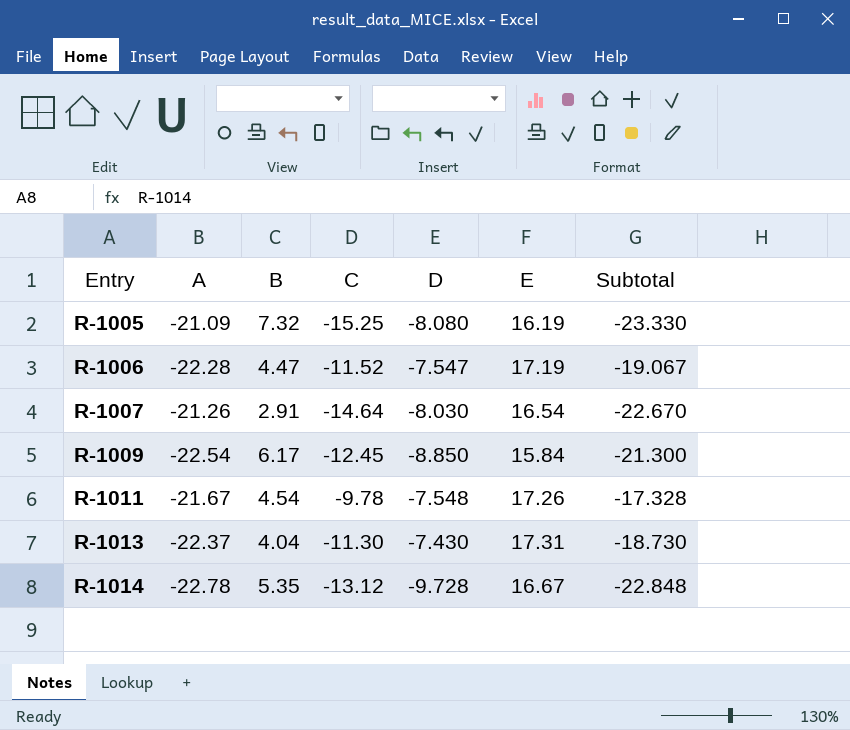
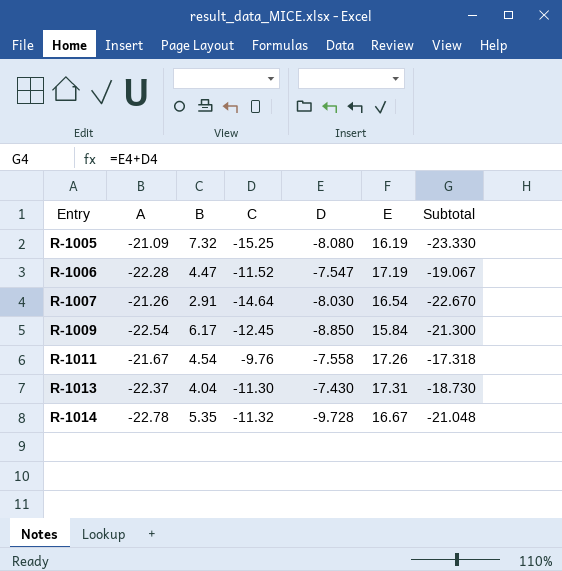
R-1011 | C: -9.78 -> -9.76
R-1011 | D: -7.548 -> -7.558
R-1011 | Subtotal: -17.328 -> -17.318
R-1014 | C: -13.12 -> -11.32
R-1014 | Subtotal: -22.848 -> -21.048

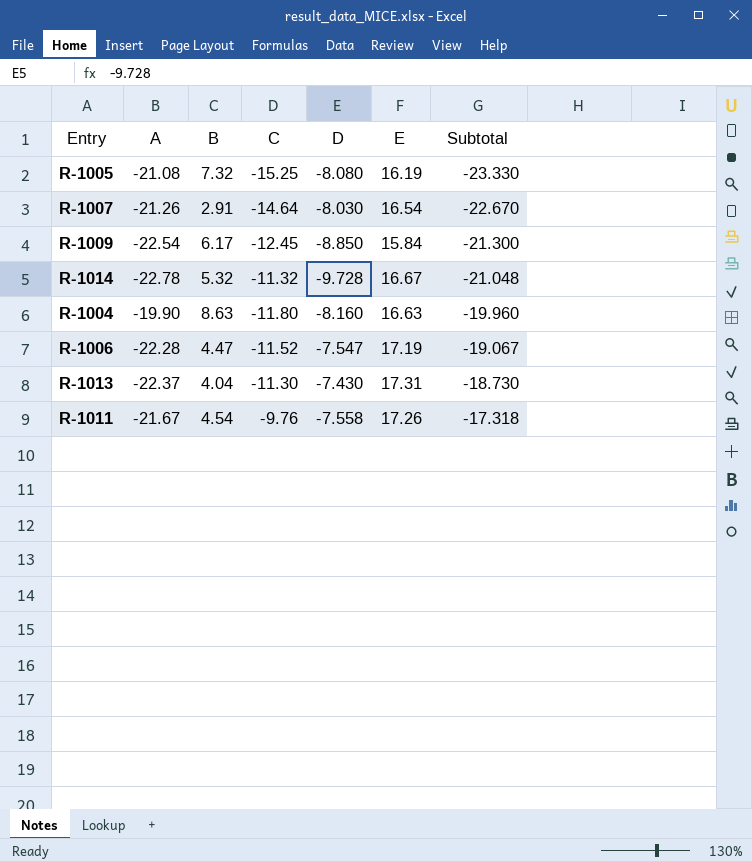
row order: Entry ascending -> Subtotal ascending
R-1005 | A: -21.09 -> -21.08
R-1014 | B: 5.35 -> 5.32
row R-1004: none -> -19.90 | 8.63 | -11.80 | -8.160 | 16.63 | -19.960

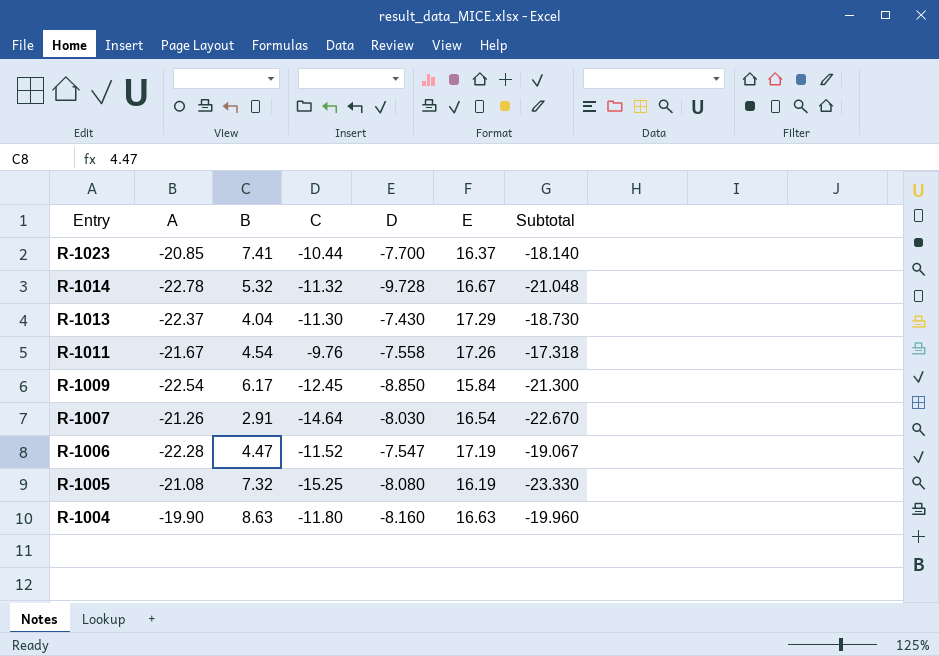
row order: Subtotal ascending -> Entry descending
row R-1023: none -> -20.85 | 7.41 | -10.44 | -7.700 | 16.37 | -18.140
R-1013 | E: 17.31 -> 17.29

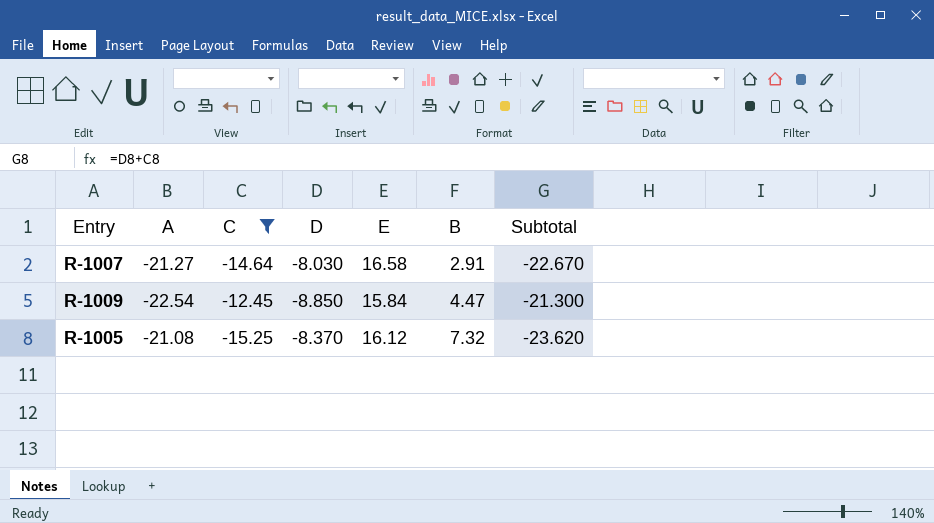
filter: none -> C <= -12.45
row order: Entry descending -> B ascending
column B | position: 3 -> 6
R-1007 | A: -21.26 -> -21.27
R-1007 | E: 16.54 -> 16.58
R-1009 | B: 6.17 -> 4.47
R-1005 | D: -8.080 -> -8.370
R-1005 | E: 16.19 -> 16.12
R-1005 | Subtotal: -23.330 -> -23.620

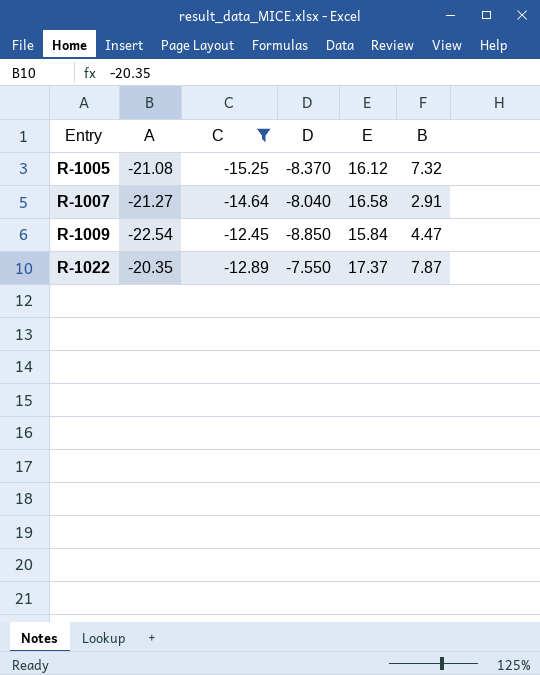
row order: B ascending -> Entry ascending
column Subtotal | formula: [C] + [D] -> none
R-1007 | D: -8.030 -> -8.040
row R-1022: none -> -20.35 | -12.89 | -7.550 | 17.37 | 7.87

